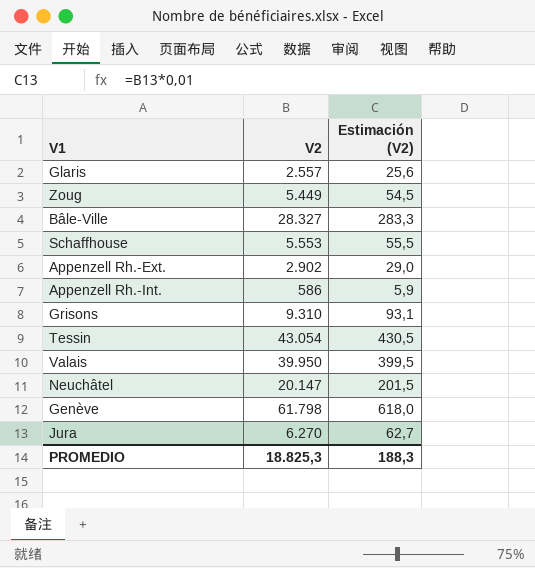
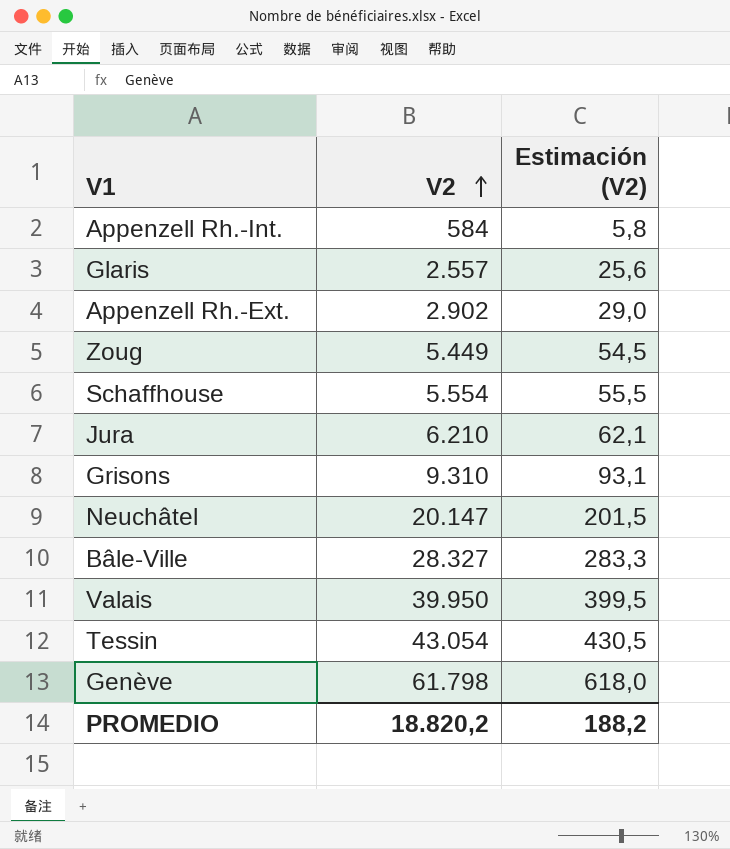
row order: none -> V2 ascending
Appenzell Rh.-Int. | V2: 586 -> 584
Appenzell Rh.-Int. | Estimación (V2): 5,9 -> 5,8
Schaffhouse | V2: 5.553 -> 5.554
Jura | V2: 6.270 -> 6.210
Jura | Estimación (V2): 62,7 -> 62,1
PROMEDIO | V2: 18.825,3 -> 18.820,2
PROMEDIO | Estimación (V2): 188,3 -> 188,2

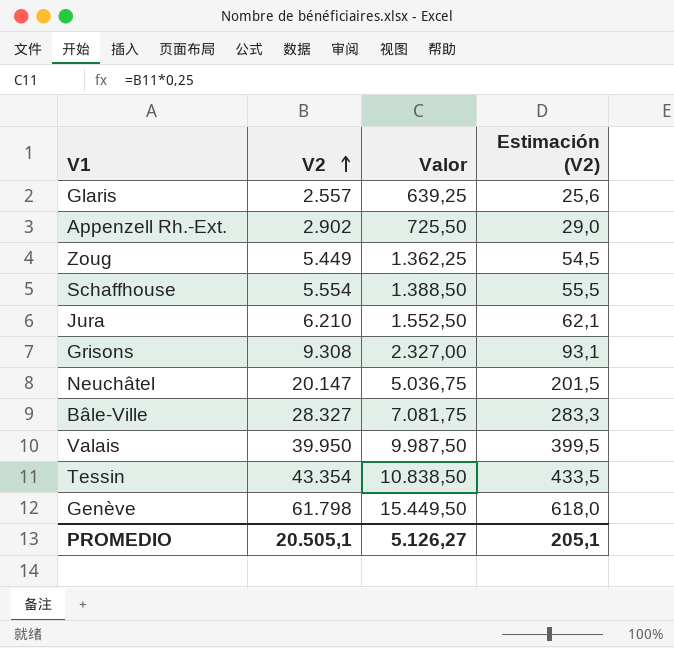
column Valor | formula: none -> [V2] * 0,25
row Appenzell Rh.-Int.: 584 | 5,8 -> none
Grisons | V2: 9.310 -> 9.308
Tessin | V2: 43.054 -> 43.354
Tessin | Estimación (V2): 430,5 -> 433,5
PROMEDIO | V2: 18.820,2 -> 20.505,1
PROMEDIO | Estimación (V2): 188,2 -> 205,1

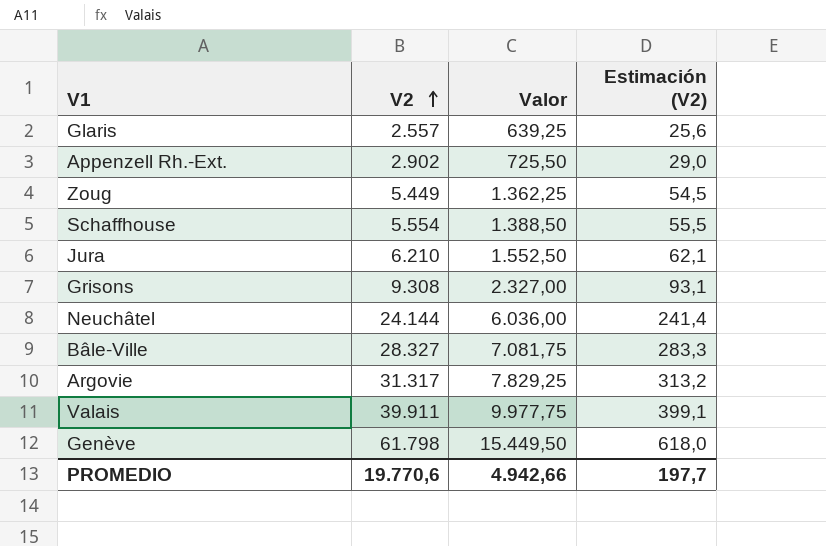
row Tessin: 43.354 | 10.838,50 | 433,5 -> none
Neuchâtel | V2: 20.147 -> 24.144
Neuchâtel | Valor: 5.036,75 -> 6.036,00
Neuchâtel | Estimación (V2): 201,5 -> 241,4
row Argovie: none -> 31.317 | 7.829,25 | 313,2
Valais | V2: 39.950 -> 39.911
Valais | Valor: 9.987,50 -> 9.977,75
Valais | Estimación (V2): 399,5 -> 399,1
PROMEDIO | V2: 20.505,1 -> 19.770,6
PROMEDIO | Valor: 5.126,27 -> 4.942,66
PROMEDIO | Estimación (V2): 205,1 -> 197,7

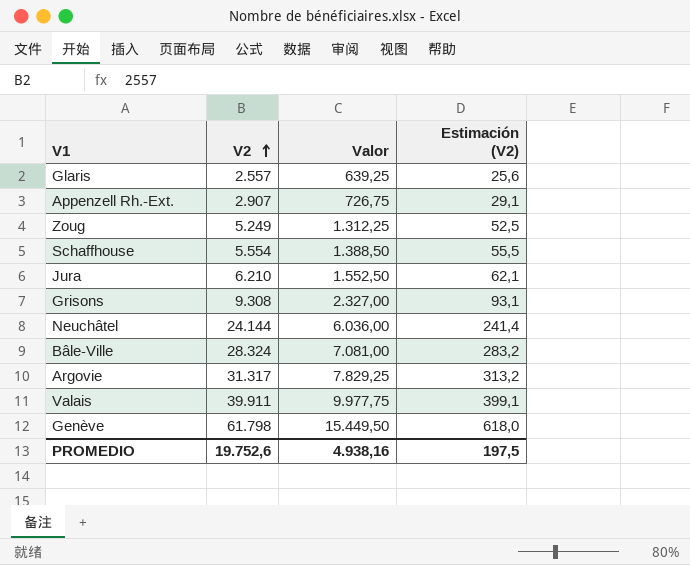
Appenzell Rh.-Ext. | V2: 2.902 -> 2.907
Appenzell Rh.-Ext. | Valor: 725,50 -> 726,75
Appenzell Rh.-Ext. | Estimación (V2): 29,0 -> 29,1
Zoug | V2: 5.449 -> 5.249
Zoug | Valor: 1.362,25 -> 1.312,25
Zoug | Estimación (V2): 54,5 -> 52,5
Bâle-Ville | V2: 28.327 -> 28.324
Bâle-Ville | Valor: 7.081,75 -> 7.081,00
Bâle-Ville | Estimación (V2): 283,3 -> 283,2
PROMEDIO | V2: 19.770,6 -> 19.752,6
PROMEDIO | Valor: 4.942,66 -> 4.938,16
PROMEDIO | Estimación (V2): 197,7 -> 197,5

